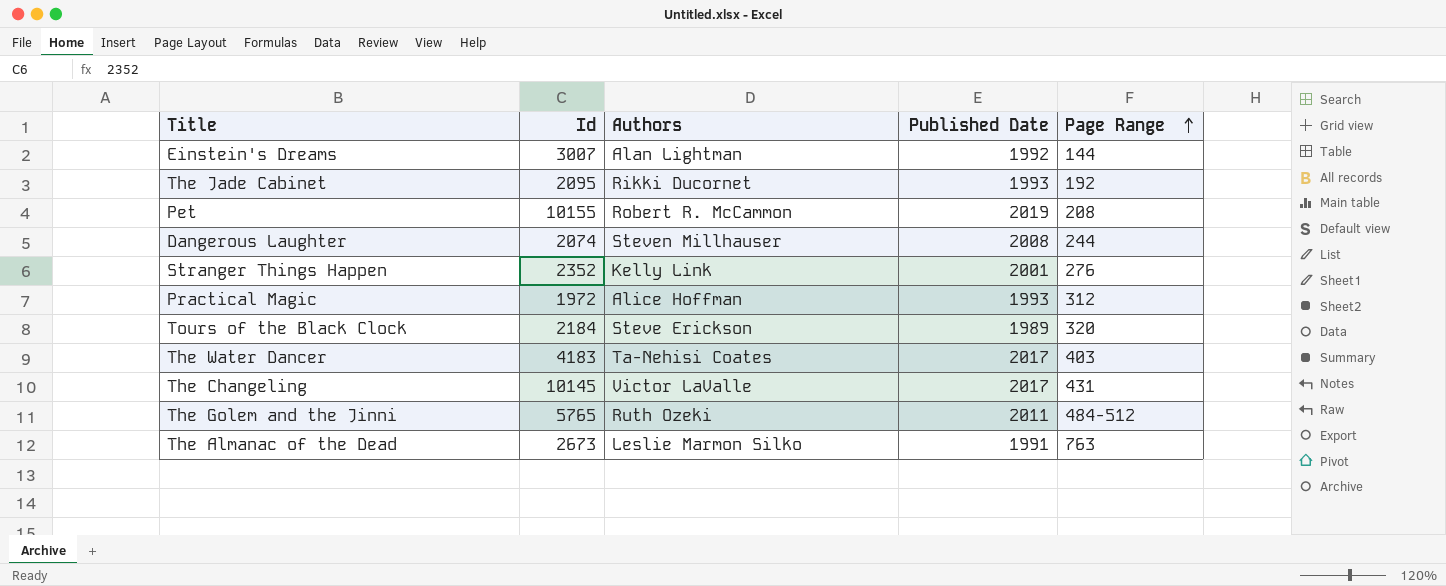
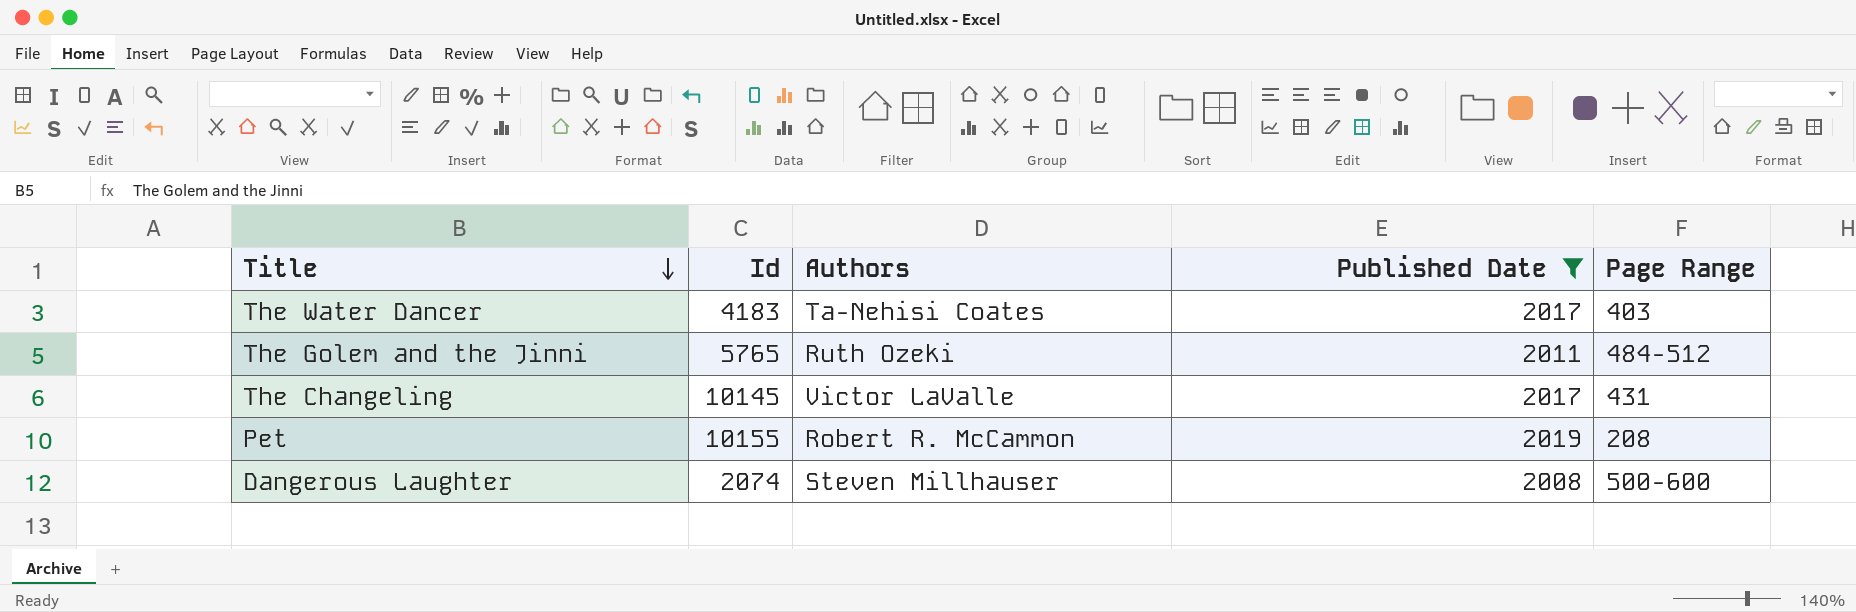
filter: none -> Published Date >= 2008
row order: Page Range ascending -> Title descending
Dangerous Laughter | Page Range: 244 -> 500-600

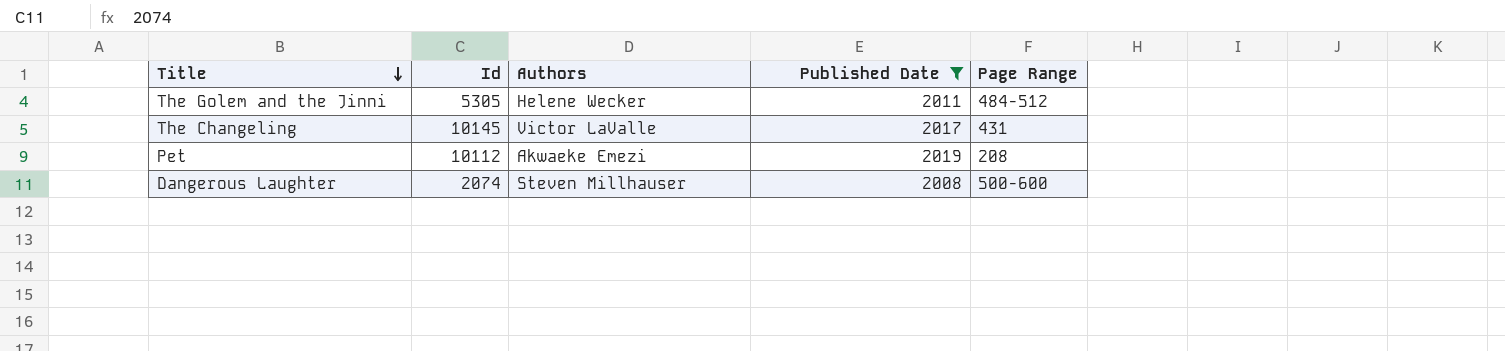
row The Water Dancer: 4183 | Ta-Nehisi Coates | 2017 | 403 -> none
The Golem and the Jinni | Id: 5765 -> 5305
The Golem and the Jinni | Authors: Ruth Ozeki -> Helene Wecker
Pet | Id: 10155 -> 10112
Pet | Authors: Robert R. McCammon -> Akwaeke Emezi

